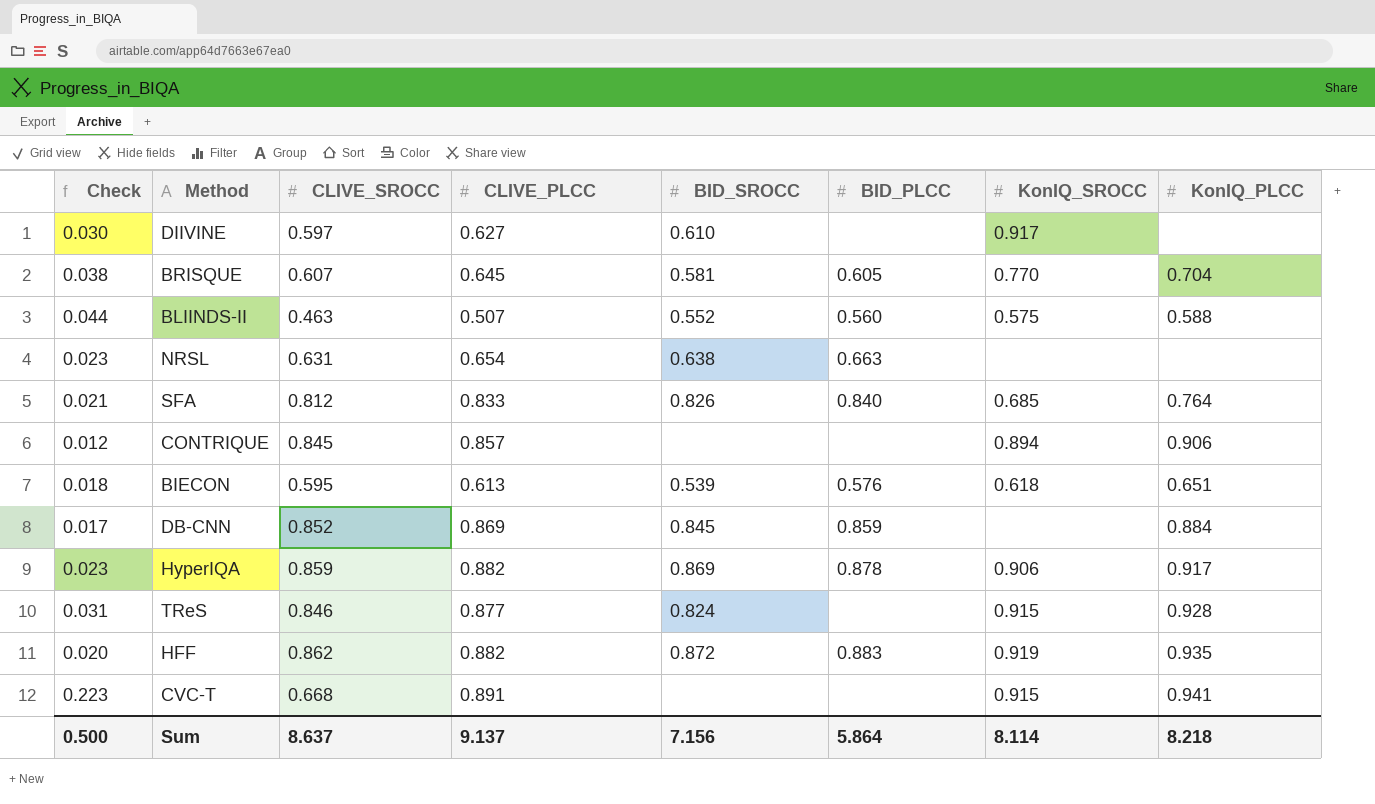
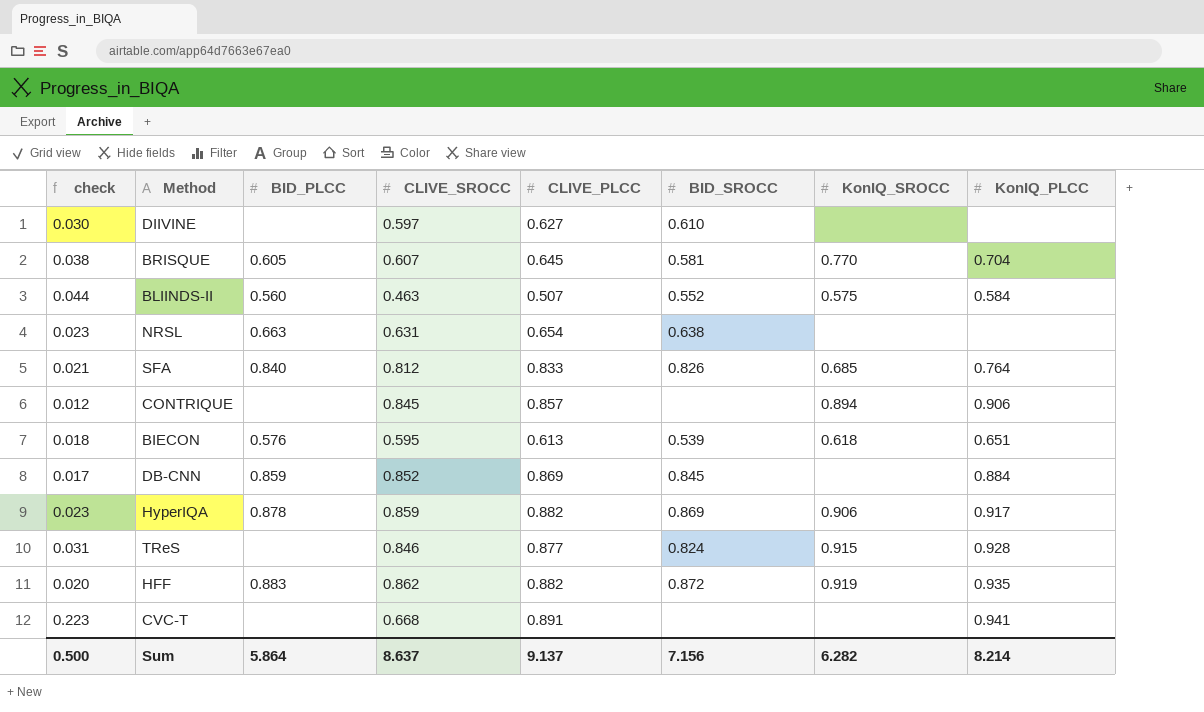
column name: Check -> check
column BID_PLCC | position: 6 -> 3
DIIVINE | KonIQ_SROCC: 0.917 -> none
BLIINDS-II | KonIQ_PLCC: 0.588 -> 0.584
CVC-T | KonIQ_SROCC: 0.915 -> none
Sum | KonIQ_SROCC: 8.114 -> 6.282
Sum | KonIQ_PLCC: 8.218 -> 8.214

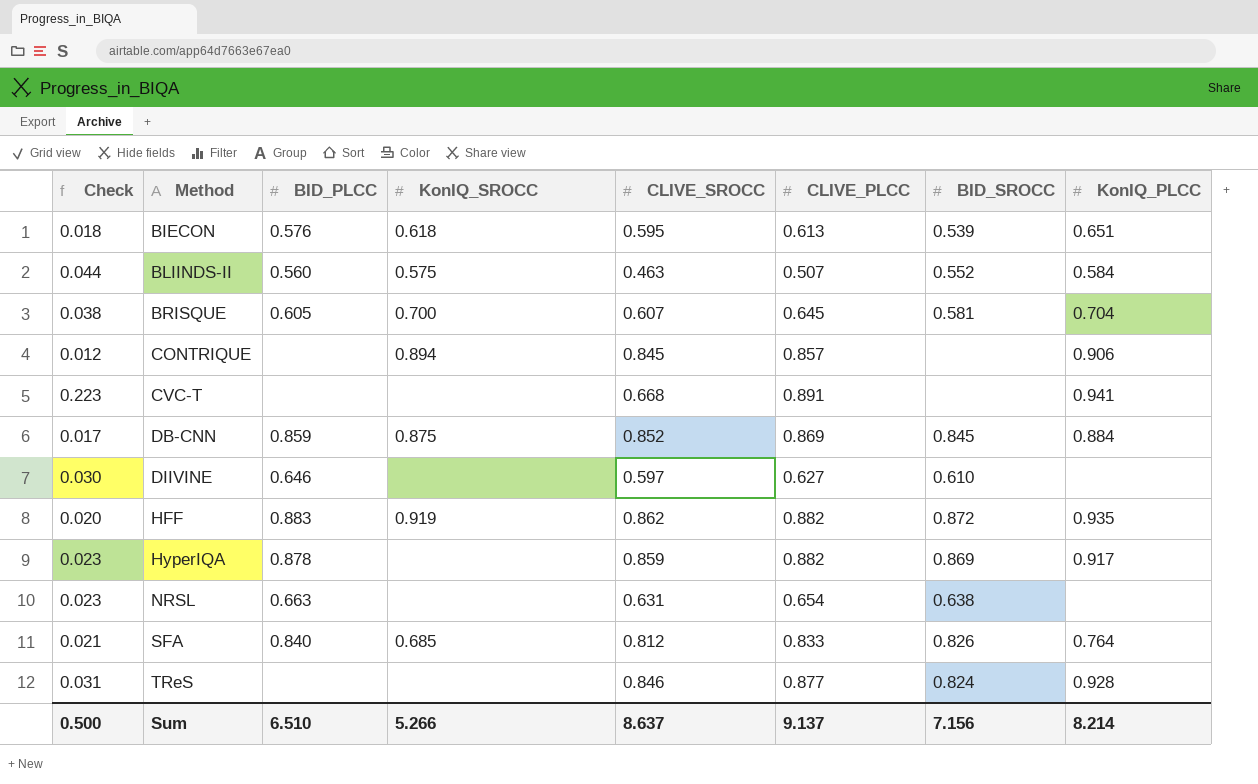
row order: none -> Method ascending
column name: check -> Check
column KonIQ_SROCC | position: 7 -> 4
BRISQUE | KonIQ_SROCC: 0.770 -> 0.700
DB-CNN | KonIQ_SROCC: none -> 0.875
DIIVINE | BID_PLCC: none -> 0.646
HyperIQA | KonIQ_SROCC: 0.906 -> none
TReS | KonIQ_SROCC: 0.915 -> none
Sum | BID_PLCC: 5.864 -> 6.510
Sum | KonIQ_SROCC: 6.282 -> 5.266

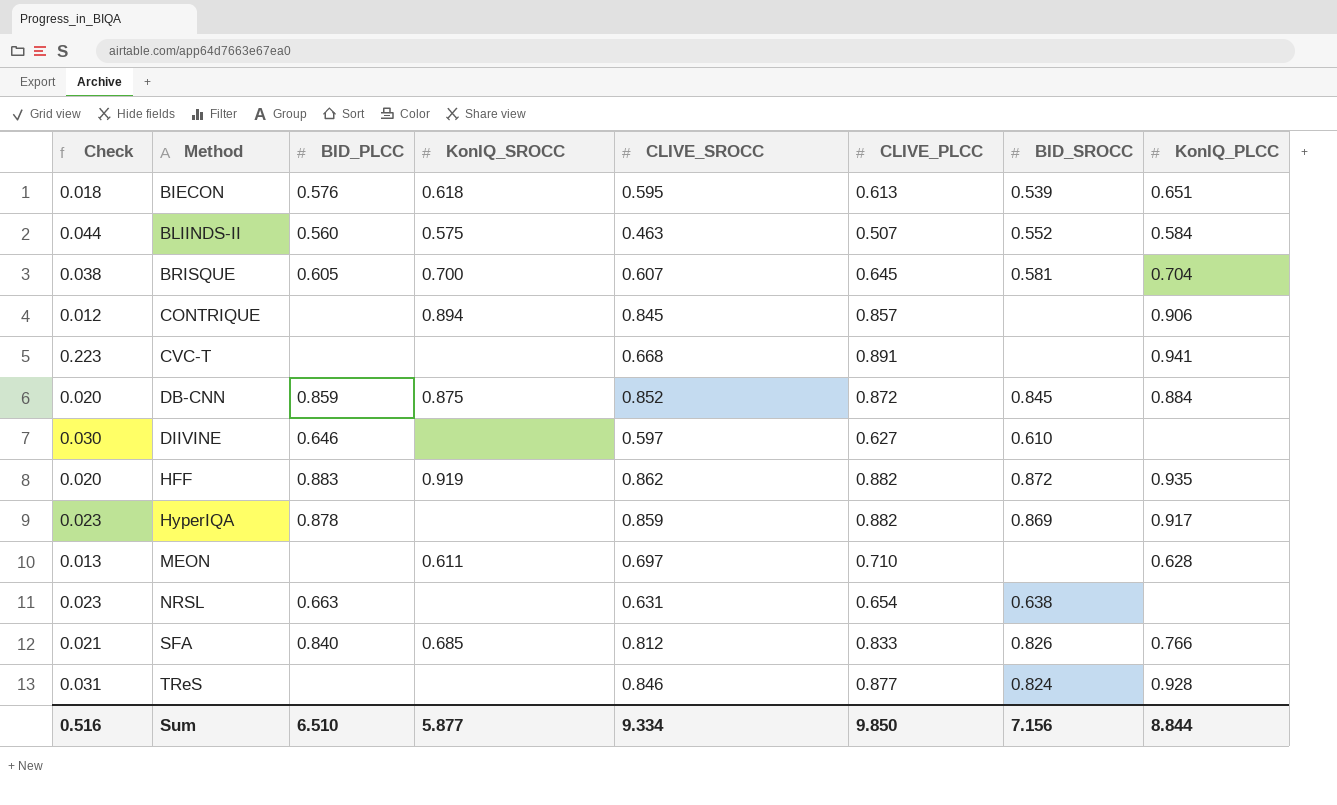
DB-CNN | Check: 0.017 -> 0.020
DB-CNN | CLIVE_PLCC: 0.869 -> 0.872
row MEON: none -> 0.013 | none | 0.611 | 0.697 | 0.710 | none | 0.628
SFA | KonIQ_PLCC: 0.764 -> 0.766
Sum | Check: 0.500 -> 0.516
Sum | KonIQ_SROCC: 5.266 -> 5.877
Sum | CLIVE_SROCC: 8.637 -> 9.334
Sum | CLIVE_PLCC: 9.137 -> 9.850
Sum | KonIQ_PLCC: 8.214 -> 8.844

